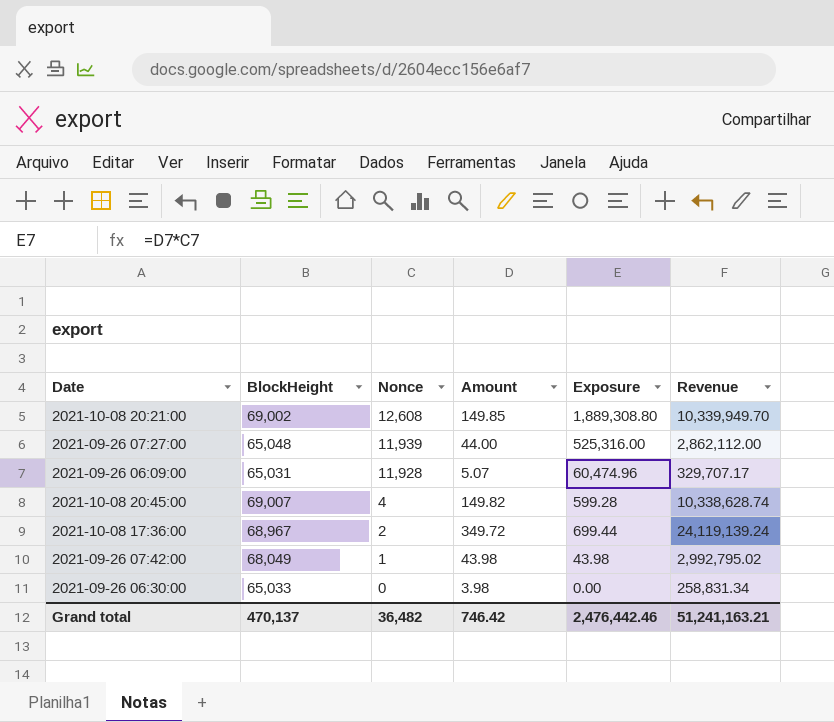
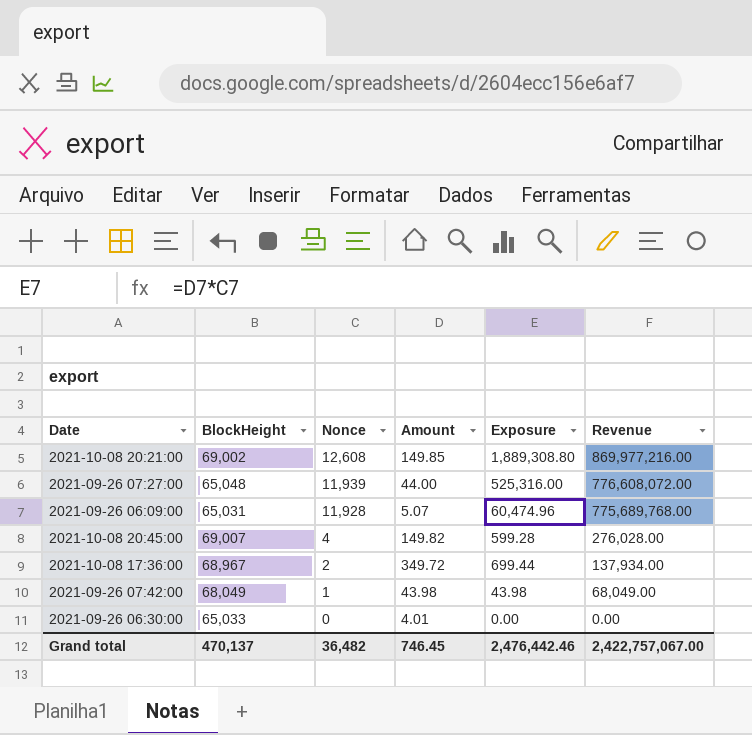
column Revenue | formula: [BlockHeight] * [Amount] -> [BlockHeight] * [Nonce]
2021-09-26 06:30:00 | Amount: 3.98 -> 4.01
Grand total | Amount: 746.42 -> 746.45
Grand total | Revenue: 51,241,163.21 -> 2,422,757,067.00

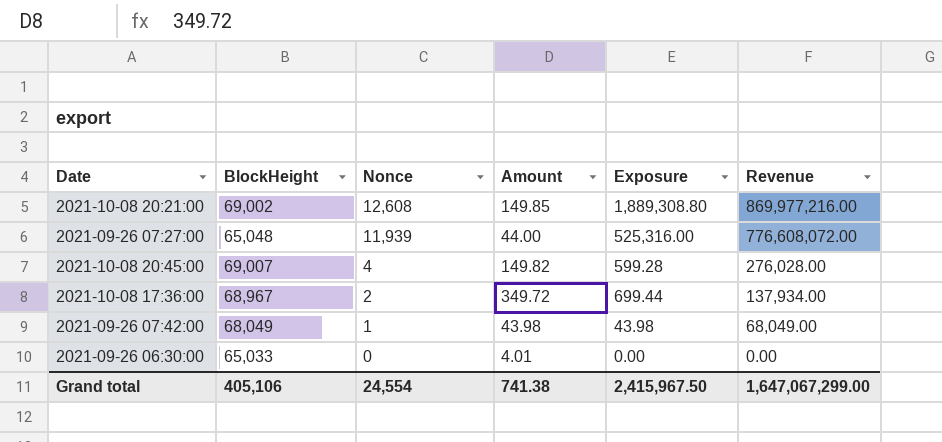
row 2021-09-26 06:09:00: 65,031 | 11,928 | 5.07 | 60,474.96 | 775,689,768.00 -> none
Grand total | BlockHeight: 470,137 -> 405,106
Grand total | Nonce: 36,482 -> 24,554
Grand total | Amount: 746.45 -> 741.38
Grand total | Exposure: 2,476,442.46 -> 2,415,967.50
Grand total | Revenue: 2,422,757,067.00 -> 1,647,067,299.00

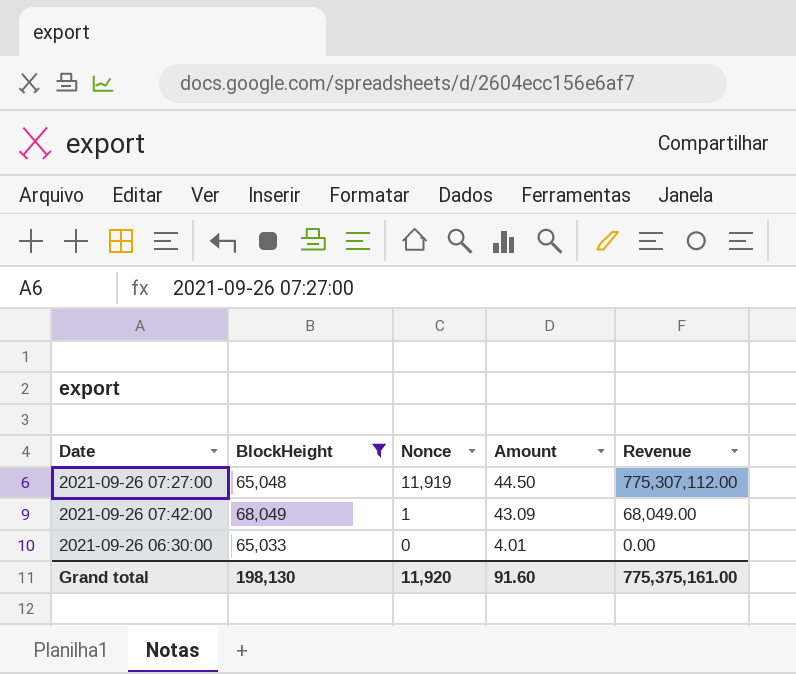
filter: none -> BlockHeight <= 68,049
column Exposure | formula: [Nonce] * [Amount] -> none
2021-09-26 07:27:00 | Nonce: 11,939 -> 11,919
2021-09-26 07:27:00 | Amount: 44.00 -> 44.50
2021-09-26 07:27:00 | Revenue: 776,608,072.00 -> 775,307,112.00
2021-09-26 07:42:00 | Amount: 43.98 -> 43.09
Grand total | BlockHeight: 405,106 -> 198,130
Grand total | Nonce: 24,554 -> 11,920
Grand total | Amount: 741.38 -> 91.60
Grand total | Revenue: 1,647,067,299.00 -> 775,375,161.00

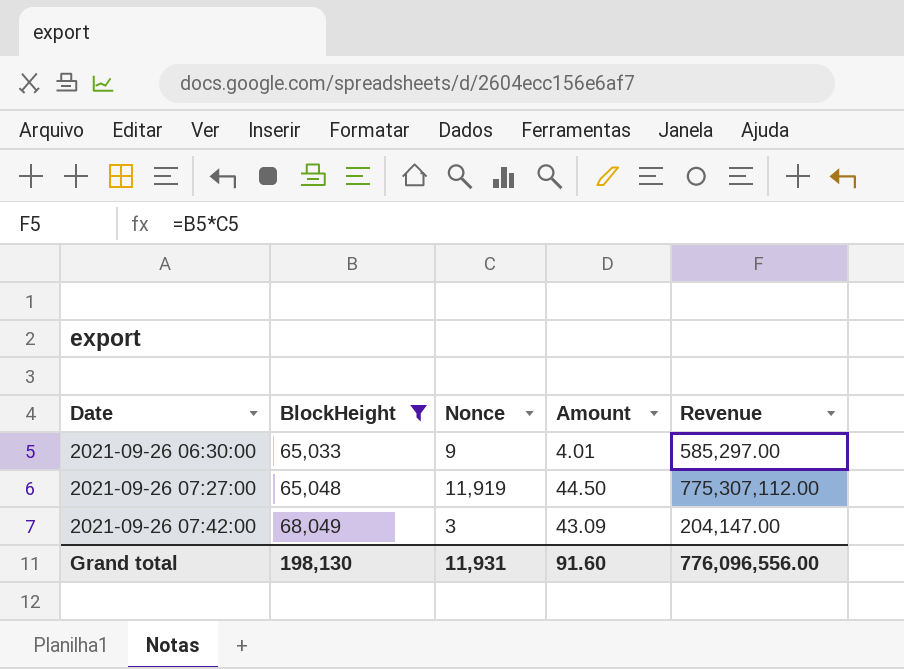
row order: Nonce descending -> Date ascending
2021-09-26 06:30:00 | Nonce: 0 -> 9
2021-09-26 06:30:00 | Revenue: 0.00 -> 585,297.00
2021-09-26 07:42:00 | Nonce: 1 -> 3
2021-09-26 07:42:00 | Revenue: 68,049.00 -> 204,147.00
Grand total | Nonce: 11,920 -> 11,931
Grand total | Revenue: 775,375,161.00 -> 776,096,556.00

